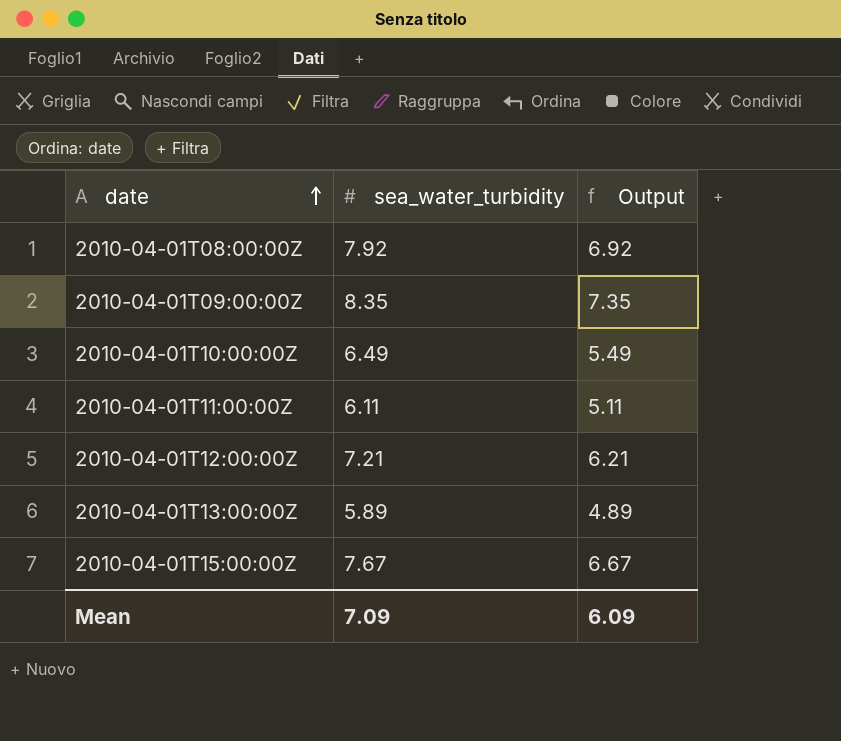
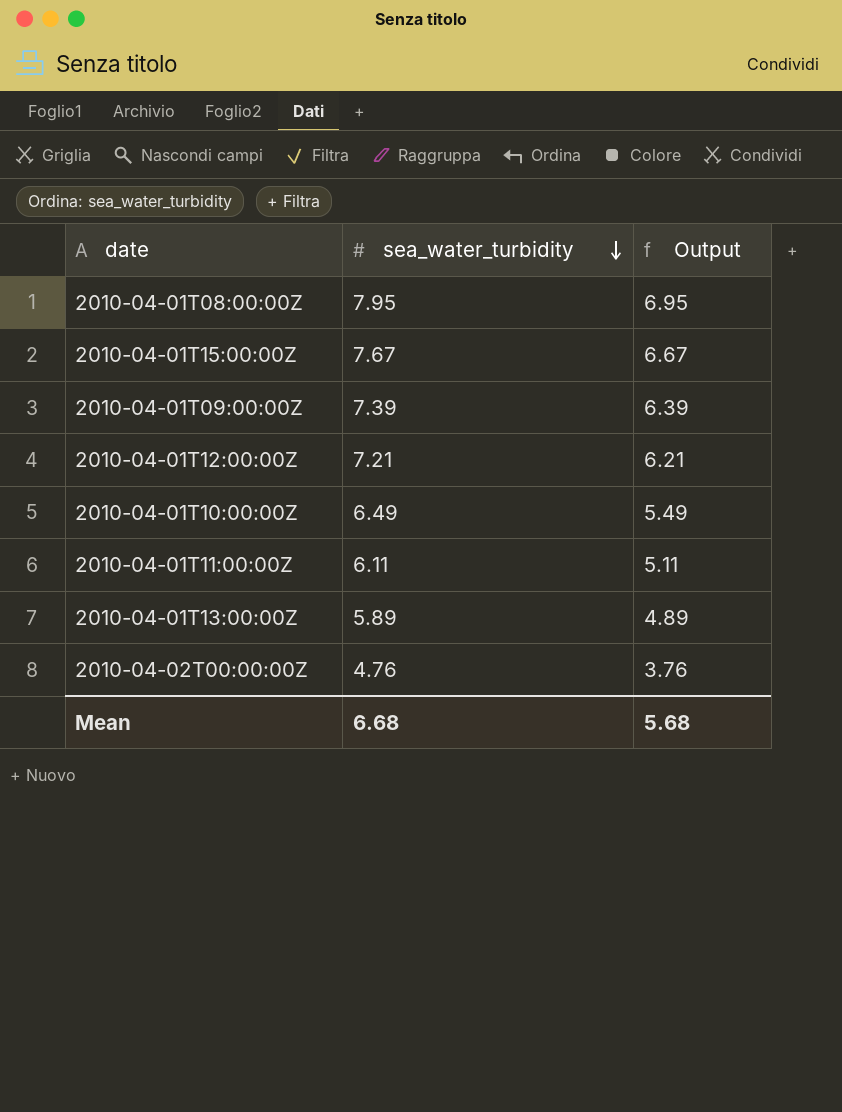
row order: date ascending -> sea_water_turbidity descending
2010-04-01T08:00:00Z | sea_water_turbidity: 7.92 -> 7.95
2010-04-01T08:00:00Z | Output: 6.92 -> 6.95
2010-04-01T09:00:00Z | sea_water_turbidity: 8.35 -> 7.39
2010-04-01T09:00:00Z | Output: 7.35 -> 6.39
row 2010-04-02T00:00:00Z: none -> 4.76 | 3.76
Mean | sea_water_turbidity: 7.09 -> 6.68
Mean | Output: 6.09 -> 5.68

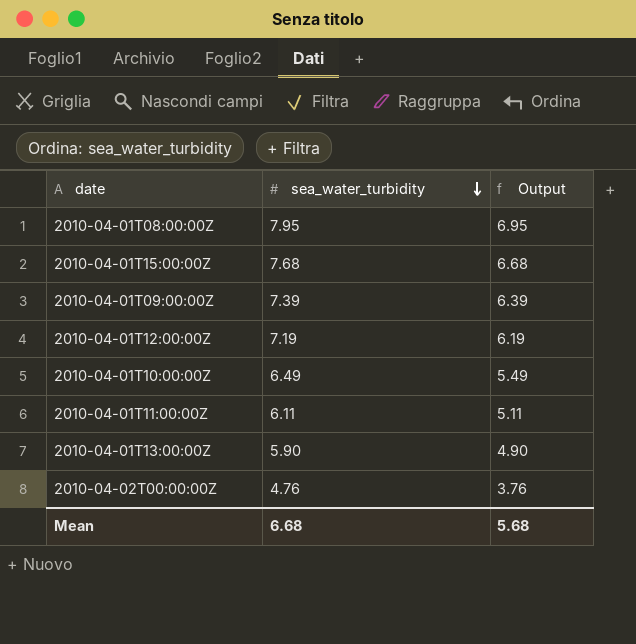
2010-04-01T15:00:00Z | sea_water_turbidity: 7.67 -> 7.68
2010-04-01T15:00:00Z | Output: 6.67 -> 6.68
2010-04-01T12:00:00Z | sea_water_turbidity: 7.21 -> 7.19
2010-04-01T12:00:00Z | Output: 6.21 -> 6.19
2010-04-01T13:00:00Z | sea_water_turbidity: 5.89 -> 5.90
2010-04-01T13:00:00Z | Output: 4.89 -> 4.90

